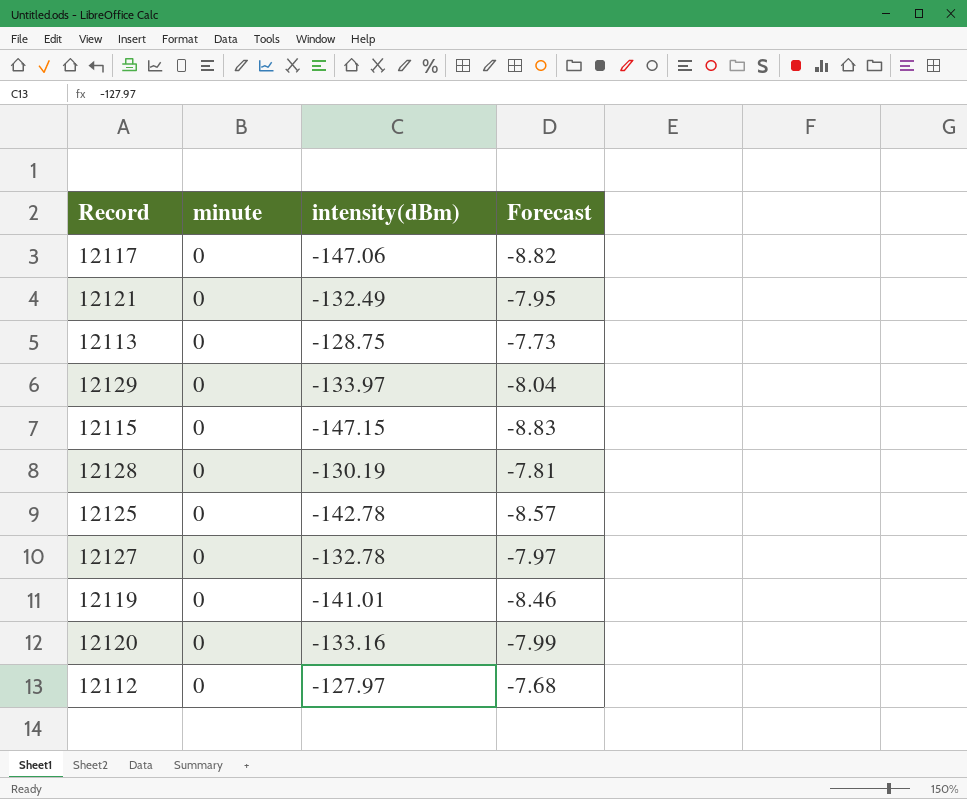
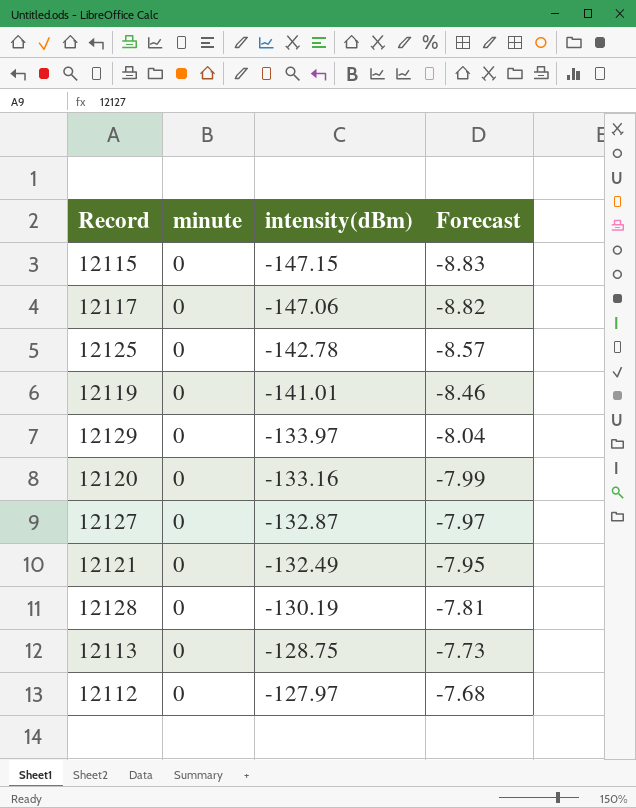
row order: none -> intensity(dBm) ascending
12127 | intensity(dBm): -132.78 -> -132.87

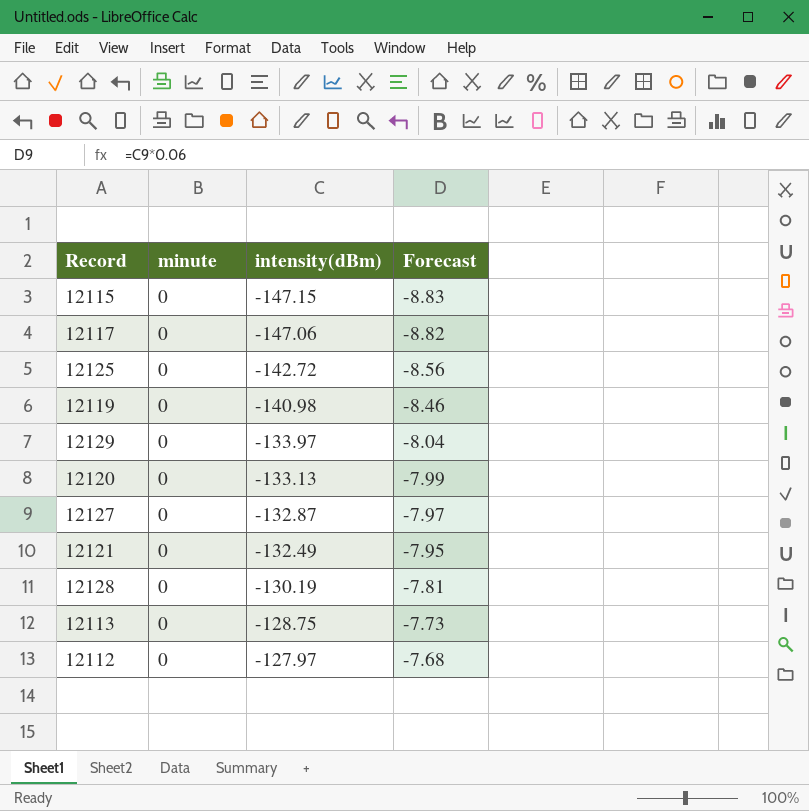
12125 | intensity(dBm): -142.78 -> -142.72
12125 | Forecast: -8.57 -> -8.56
12119 | intensity(dBm): -141.01 -> -140.98
12120 | intensity(dBm): -133.16 -> -133.13

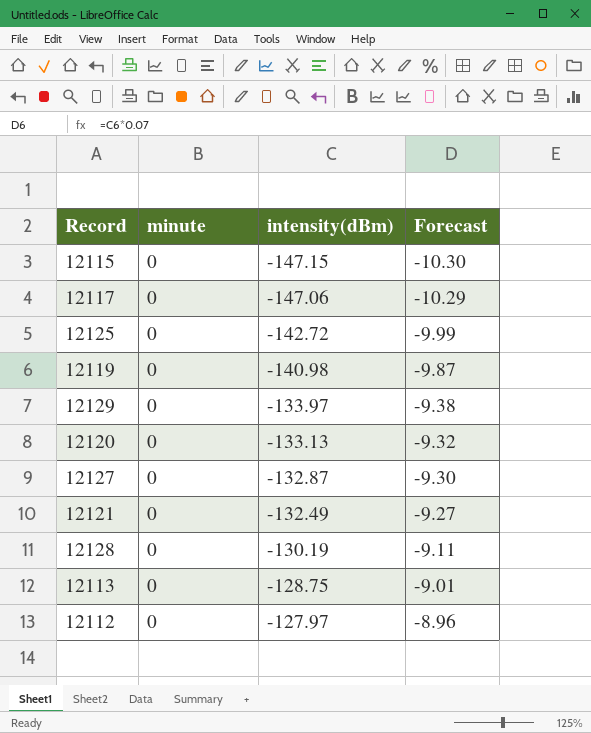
column Forecast | formula: [intensity(dBm)] * 0.06 -> [intensity(dBm)] * 0.07

